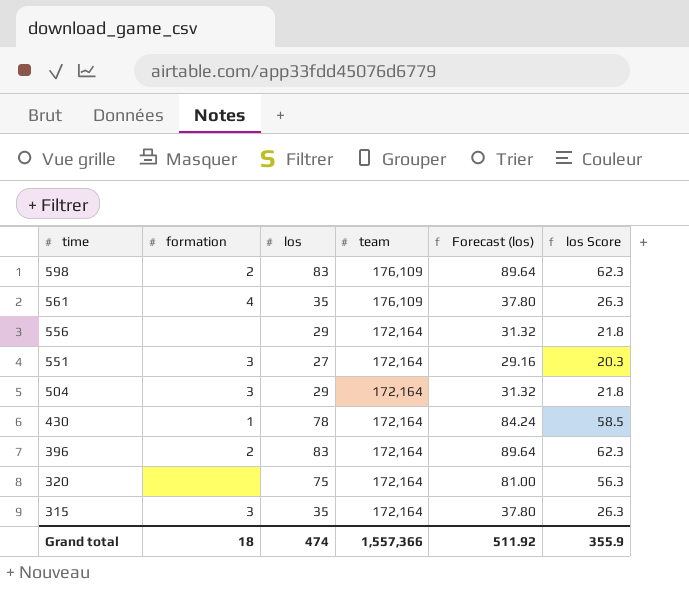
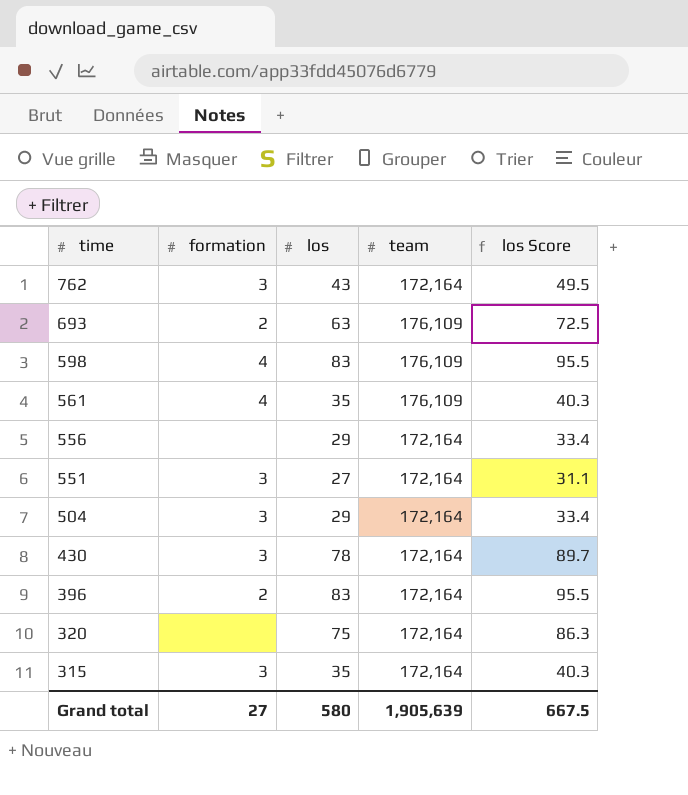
column Forecast (los) | formula: [los] * 1.08 -> none
column los Score | formula: [los] * 0.75 -> [los] * 1.15
row 762: none -> 3 | 43 | 172,164 | 49.5
row 693: none -> 2 | 63 | 176,109 | 72.5
598 | formation: 2 -> 4
430 | formation: 1 -> 3
Grand total | formation: 18 -> 27
Grand total | los: 474 -> 580
Grand total | team: 1,557,366 -> 1,905,639
Grand total | los Score: 355.9 -> 667.5

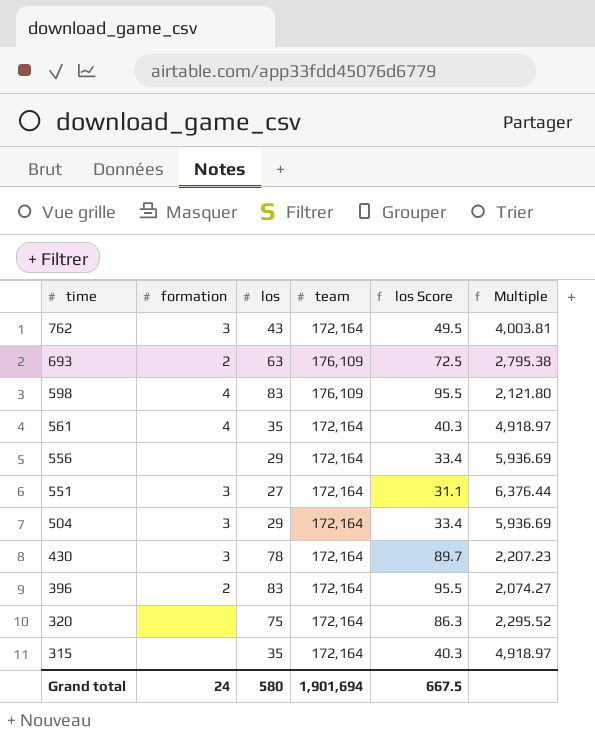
column Multiple | formula: none -> [team] / [los]
561 | team: 176,109 -> 172,164
315 | formation: 3 -> none
Grand total | formation: 27 -> 24
Grand total | team: 1,905,639 -> 1,901,694

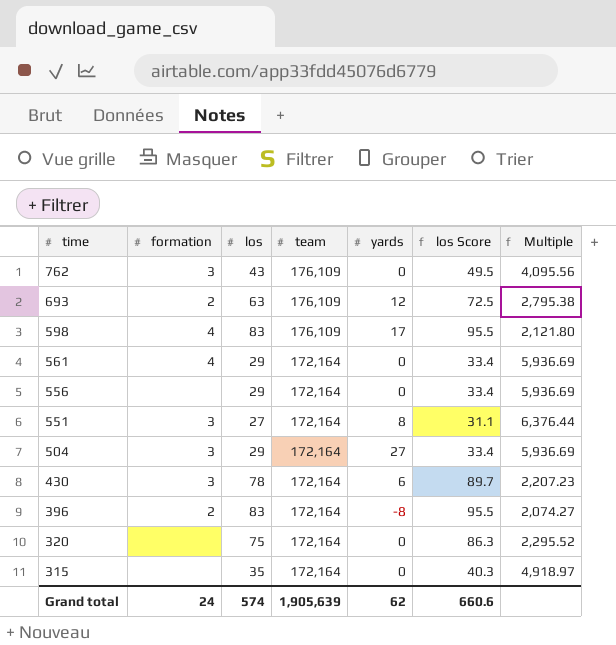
column yards | position: none -> 5
762 | team: 172,164 -> 176,109
762 | Multiple: 4,003.81 -> 4,095.56
561 | los: 35 -> 29
561 | los Score: 40.3 -> 33.4
561 | Multiple: 4,918.97 -> 5,936.69
Grand total | los: 580 -> 574
Grand total | team: 1,901,694 -> 1,905,639
Grand total | los Score: 667.5 -> 660.6

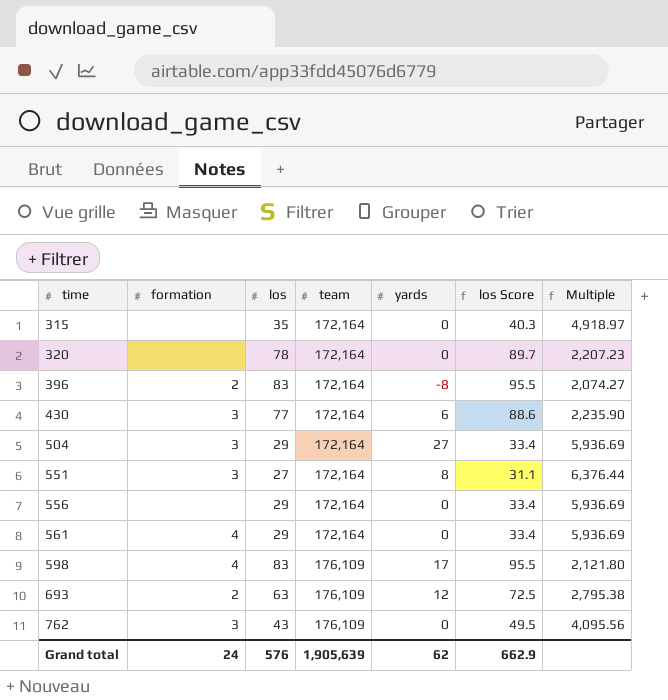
row order: time descending -> time ascending
320 | los: 75 -> 78
320 | los Score: 86.3 -> 89.7
320 | Multiple: 2,295.52 -> 2,207.23
430 | los: 78 -> 77
430 | los Score: 89.7 -> 88.6
430 | Multiple: 2,207.23 -> 2,235.90
Grand total | los: 574 -> 576
Grand total | los Score: 660.6 -> 662.9

